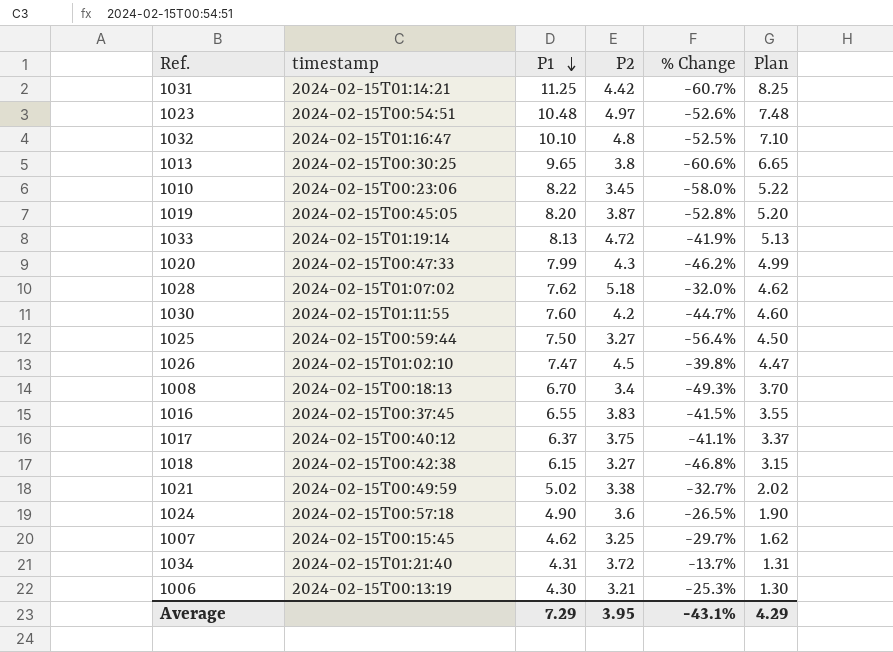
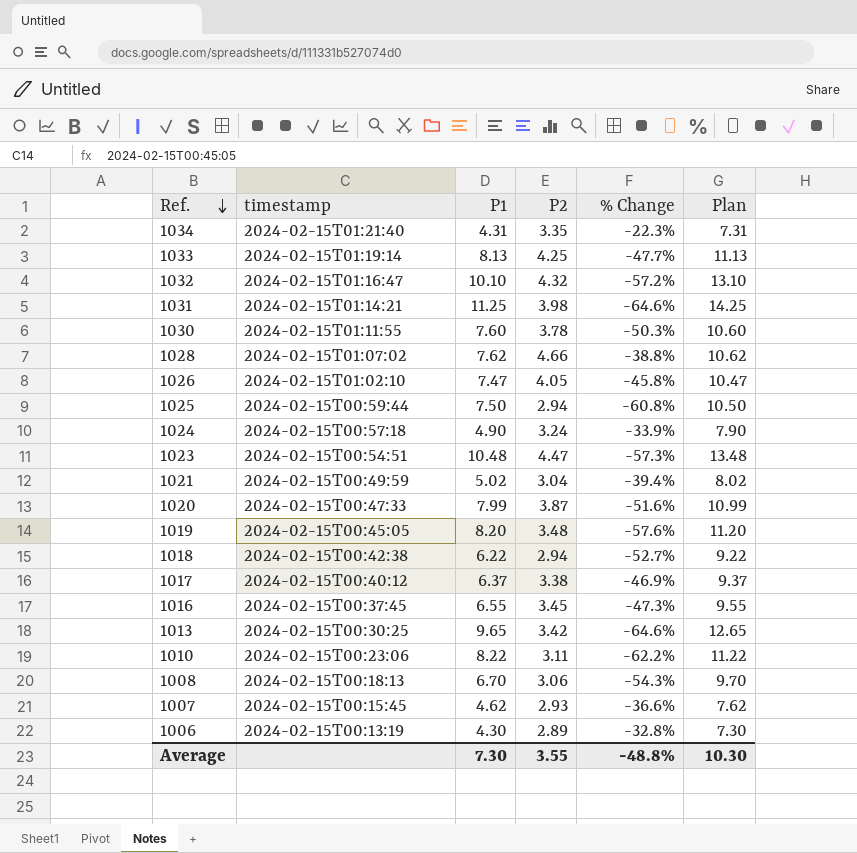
row order: P1 descending -> Ref. descending
column Plan | formula: [P1] - 3 -> [P1] + 3
1034 | P2: 3.72 -> 3.35
1034 | % Change: -13.7% -> -22.3%
1033 | P2: 4.72 -> 4.25
1033 | % Change: -41.9% -> -47.7%
1032 | P2: 4.8 -> 4.32
1032 | % Change: -52.5% -> -57.2%
1031 | P2: 4.42 -> 3.98
1031 | % Change: -60.7% -> -64.6%
1030 | P2: 4.2 -> 3.78
1030 | % Change: -44.7% -> -50.3%
1028 | P2: 5.18 -> 4.66
1028 | % Change: -32.0% -> -38.8%
1026 | P2: 4.5 -> 4.05
1026 | % Change: -39.8% -> -45.8%
1025 | P2: 3.27 -> 2.94
1025 | % Change: -56.4% -> -60.8%
1024 | P2: 3.6 -> 3.24
1024 | % Change: -26.5% -> -33.9%
1023 | P2: 4.97 -> 4.47
1023 | % Change: -52.6% -> -57.3%
1021 | P2: 3.38 -> 3.04
1021 | % Change: -32.7% -> -39.4%
1020 | P2: 4.3 -> 3.87
1020 | % Change: -46.2% -> -51.6%
1019 | P2: 3.87 -> 3.48
1019 | % Change: -52.8% -> -57.6%
1018 | P1: 6.15 -> 6.22
1018 | P2: 3.27 -> 2.94
1018 | % Change: -46.8% -> -52.7%
1017 | P2: 3.75 -> 3.38
1017 | % Change: -41.1% -> -46.9%
1016 | P2: 3.83 -> 3.45
1016 | % Change: -41.5% -> -47.3%
1013 | P2: 3.8 -> 3.42
1013 | % Change: -60.6% -> -64.6%
1010 | P2: 3.45 -> 3.11
1010 | % Change: -58.0% -> -62.2%
1008 | P2: 3.4 -> 3.06
1008 | % Change: -49.3% -> -54.3%
1007 | P2: 3.25 -> 2.93
1007 | % Change: -29.7% -> -36.6%
1006 | P2: 3.21 -> 2.89
1006 | % Change: -25.3% -> -32.8%
Average | P1: 7.29 -> 7.30
Average | P2: 3.95 -> 3.55
Average | % Change: -43.1% -> -48.8%
Average | Plan: 4.29 -> 10.30

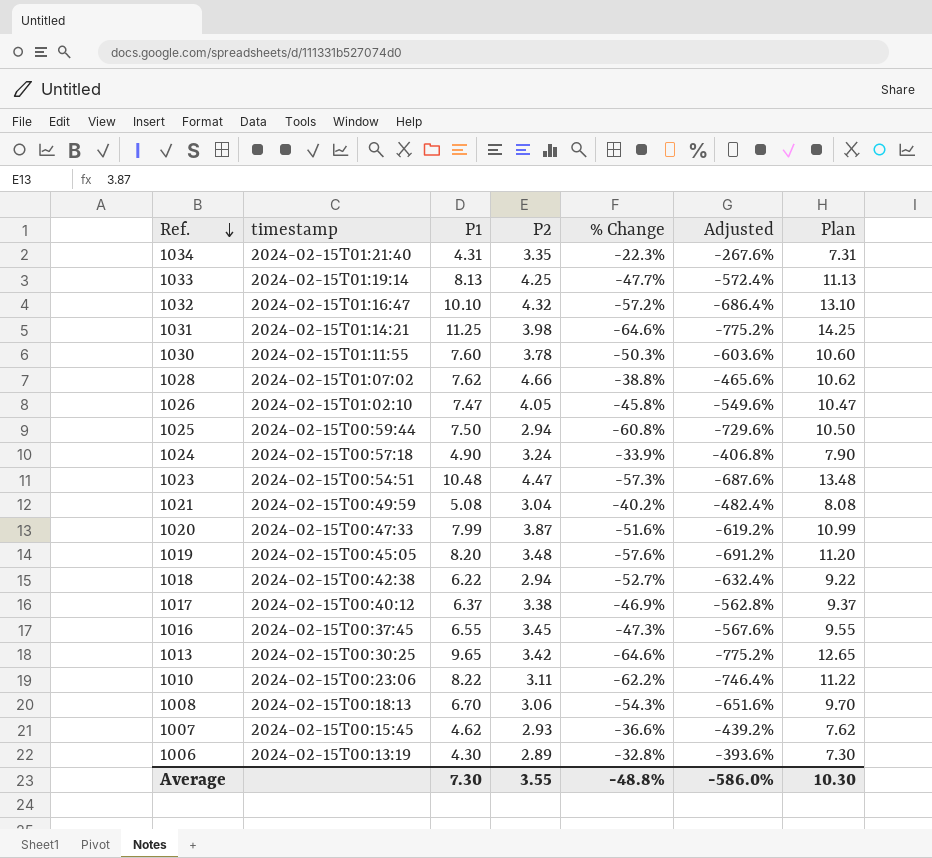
column Adjusted | formula: none -> [% Change] * 12
1021 | P1: 5.02 -> 5.08
1021 | % Change: -39.4% -> -40.2%
1021 | Plan: 8.02 -> 8.08

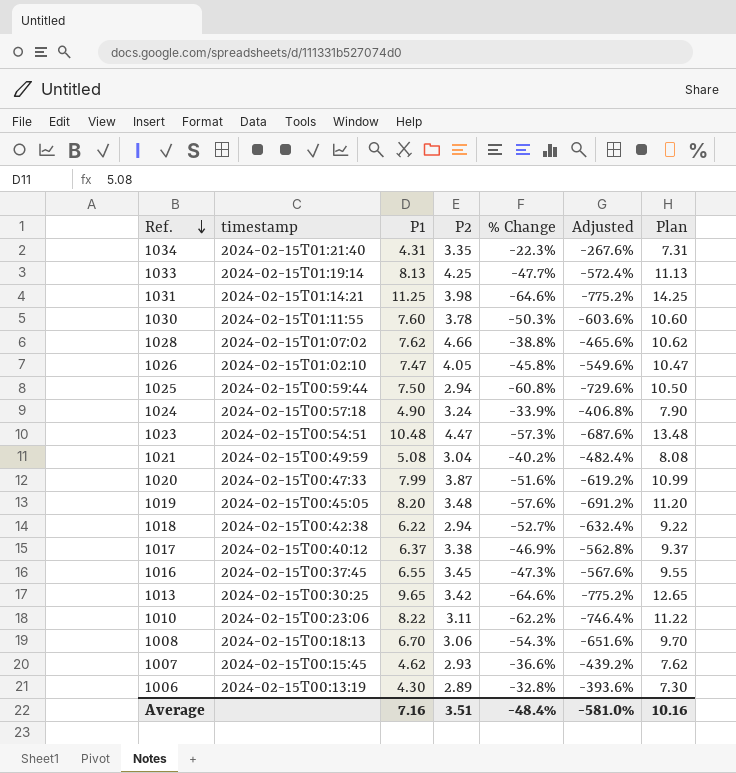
row 1032: 2024-02-15T01:16:47 | 10.10 | 4.32 | -57.2% | -686.4% | 13.10 -> none
Average | P1: 7.30 -> 7.16
Average | P2: 3.55 -> 3.51
Average | % Change: -48.8% -> -48.4%
Average | Adjusted: -586.0% -> -581.0%
Average | Plan: 10.30 -> 10.16

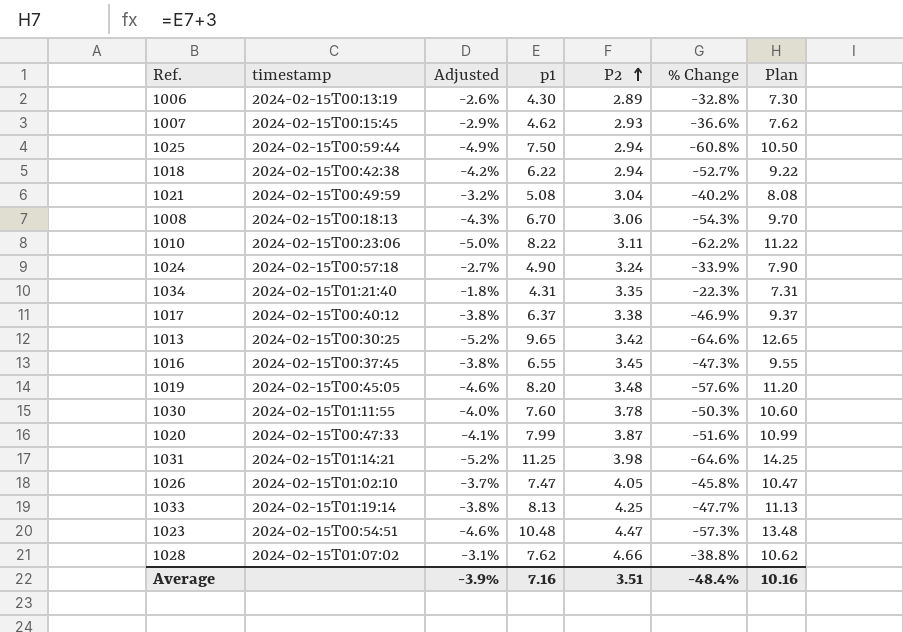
row order: Ref. descending -> P2 ascending
column Adjusted | formula: [% Change] * 12 -> [% Change] * 0.08
column Adjusted | position: 6 -> 3
column name: P1 -> p1
Average | Adjusted: -581.0% -> -3.9%

